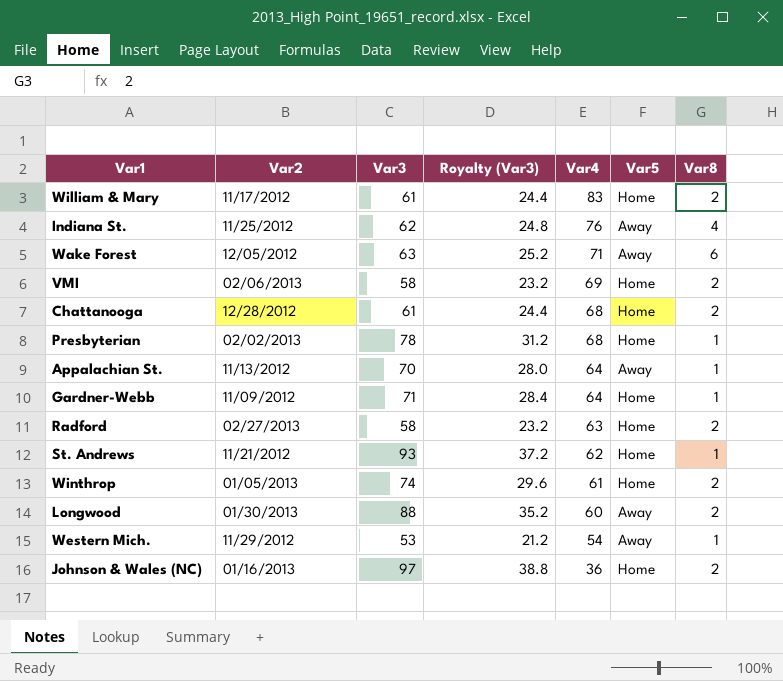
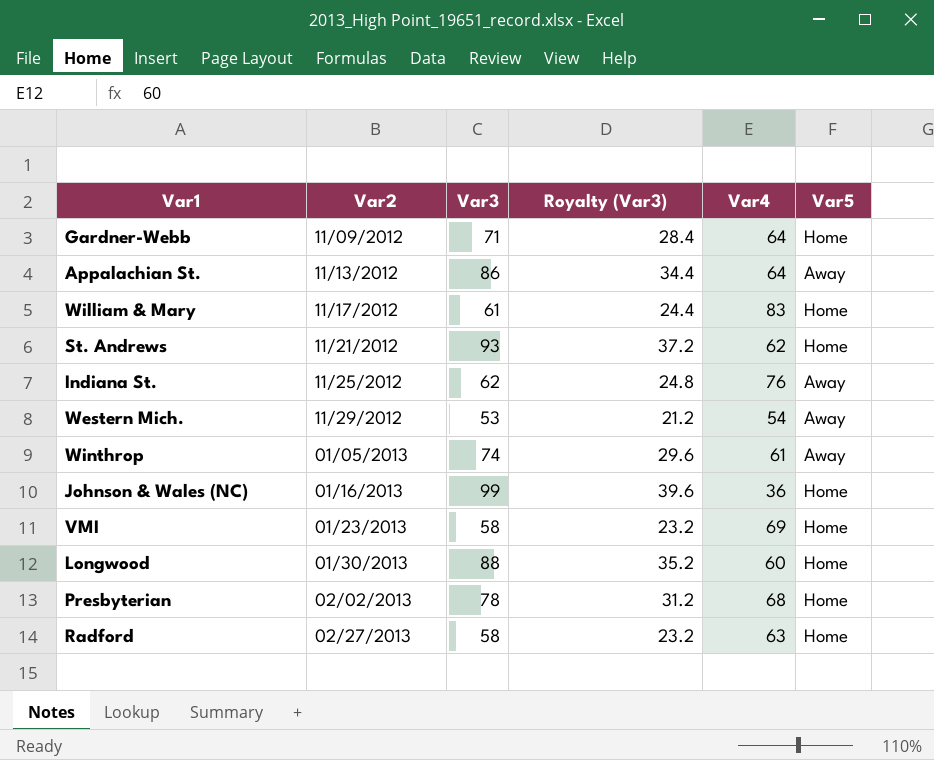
row order: Var4 descending -> Var2 ascending
column Var8 | position: 7 -> none
row Wake Forest: 12/05/2012 | 63 | 25.2 | 71 | Away | 6 -> none
row Chattanooga: 12/28/2012 | 61 | 24.4 | 68 | Home | 2 -> none
Appalachian St. | Var3: 70 -> 86
Appalachian St. | Royalty (Var3): 28.0 -> 34.4
Winthrop | Var5: Home -> Away
Johnson & Wales (NC) | Var3: 97 -> 99
Johnson & Wales (NC) | Royalty (Var3): 38.8 -> 39.6
VMI | Var2: 02/06/2013 -> 01/23/2013
Longwood | Var5: Away -> Home

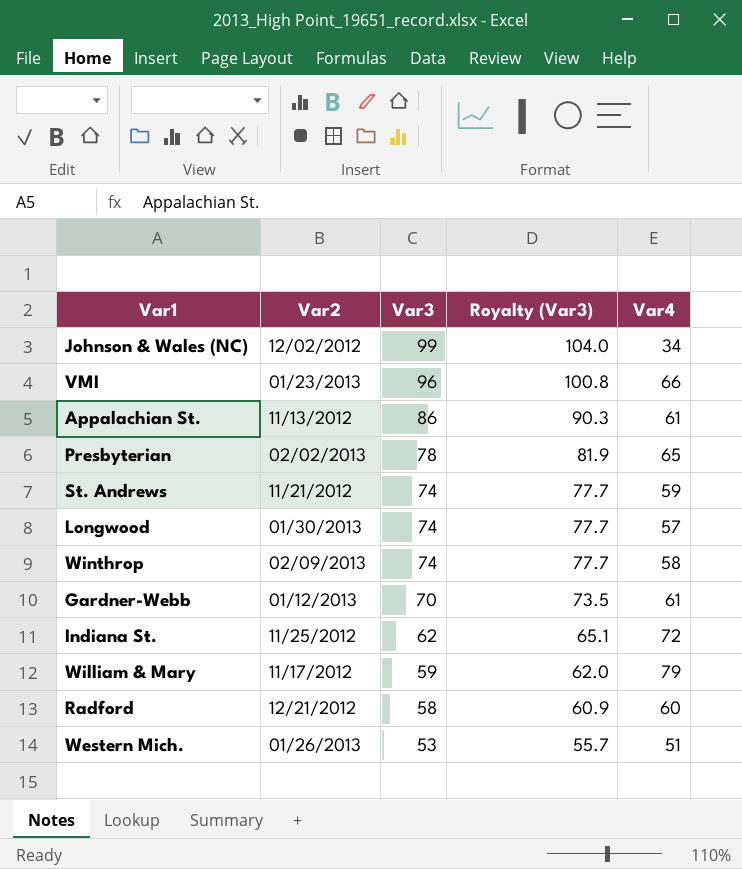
row order: Var2 ascending -> Var3 descending
column Var5 | position: 6 -> none
column Royalty (Var3) | formula: [Var3] * 0.4 -> [Var3] * 1.05
Johnson & Wales (NC) | Var2: 01/16/2013 -> 12/02/2012
Johnson & Wales (NC) | Var4: 36 -> 34
VMI | Var3: 58 -> 96
VMI | Var4: 69 -> 66
Appalachian St. | Var4: 64 -> 61
Presbyterian | Var4: 68 -> 65
St. Andrews | Var3: 93 -> 74
St. Andrews | Var4: 62 -> 59
Longwood | Var3: 88 -> 74
Longwood | Var4: 60 -> 57
Winthrop | Var2: 01/05/2013 -> 02/09/2013
Winthrop | Var4: 61 -> 58
Gardner-Webb | Var2: 11/09/2012 -> 01/12/2013
Gardner-Webb | Var3: 71 -> 70
Gardner-Webb | Var4: 64 -> 61
Indiana St. | Var4: 76 -> 72
William & Mary | Var3: 61 -> 59
William & Mary | Var4: 83 -> 79
Radford | Var2: 02/27/2013 -> 12/21/2012
Radford | Var4: 63 -> 60
Western Mich. | Var2: 11/29/2012 -> 01/26/2013
Western Mich. | Var4: 54 -> 51

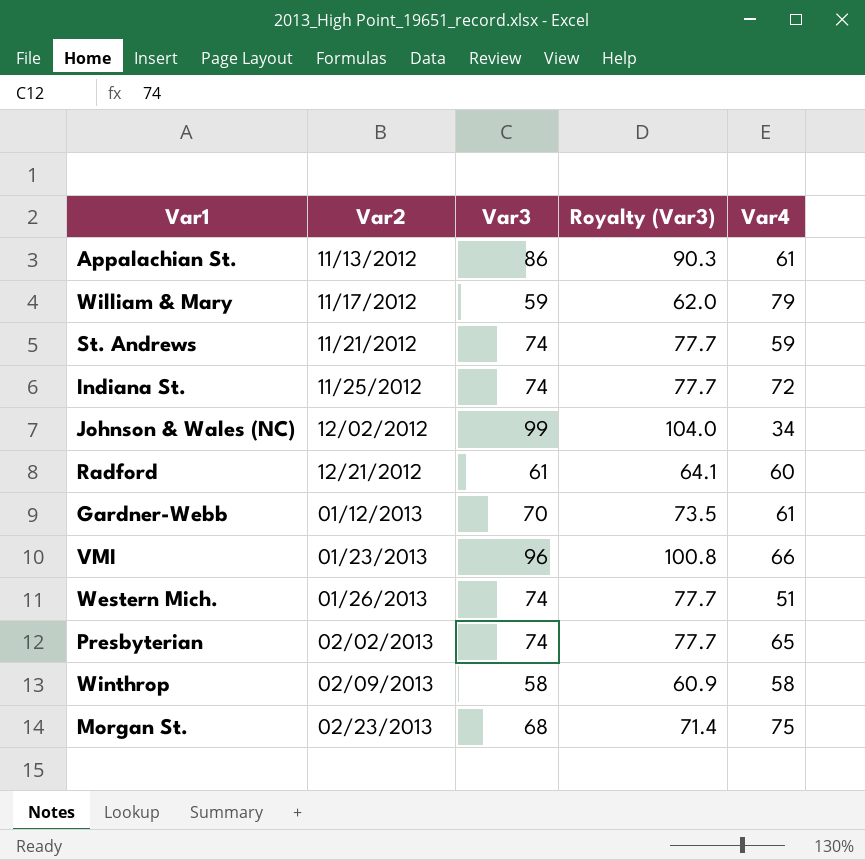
row order: Var3 descending -> Var2 ascending
row Longwood: 01/30/2013 | 74 | 77.7 | 57 -> none
Indiana St. | Var3: 62 -> 74
Indiana St. | Royalty (Var3): 65.1 -> 77.7
Radford | Var3: 58 -> 61
Radford | Royalty (Var3): 60.9 -> 64.1
Western Mich. | Var3: 53 -> 74
Western Mich. | Royalty (Var3): 55.7 -> 77.7
Presbyterian | Var3: 78 -> 74
Presbyterian | Royalty (Var3): 81.9 -> 77.7
Winthrop | Var3: 74 -> 58
Winthrop | Royalty (Var3): 77.7 -> 60.9
row Morgan St.: none -> 02/23/2013 | 68 | 71.4 | 75

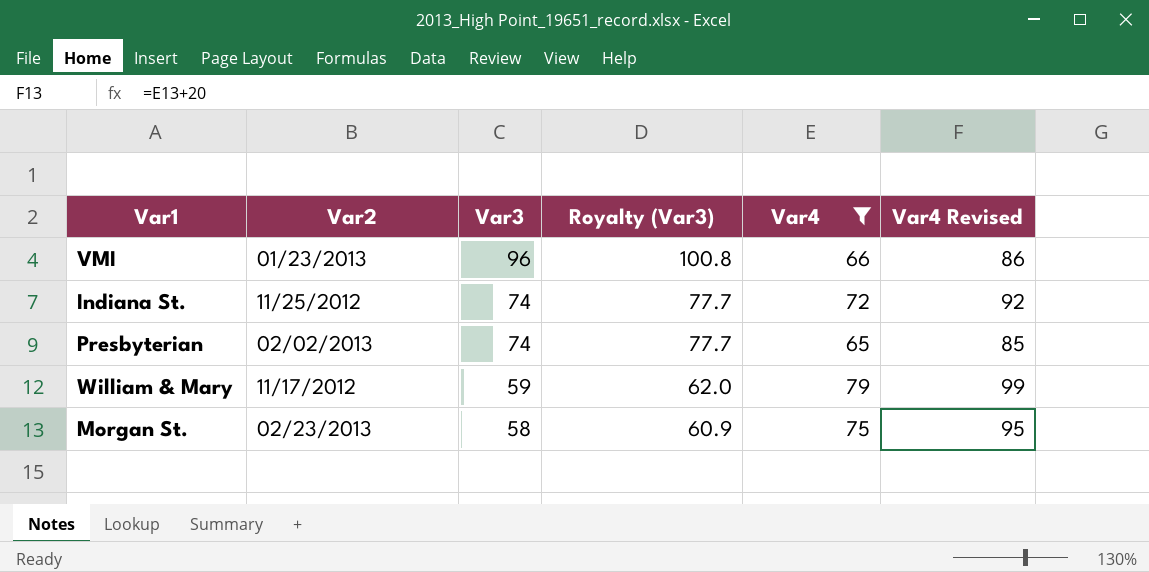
filter: none -> Var4 >= 65
row order: Var2 ascending -> Var3 descending
column Var4 Revised | formula: none -> [Var4] + 20
Morgan St. | Var3: 68 -> 58
Morgan St. | Royalty (Var3): 71.4 -> 60.9

